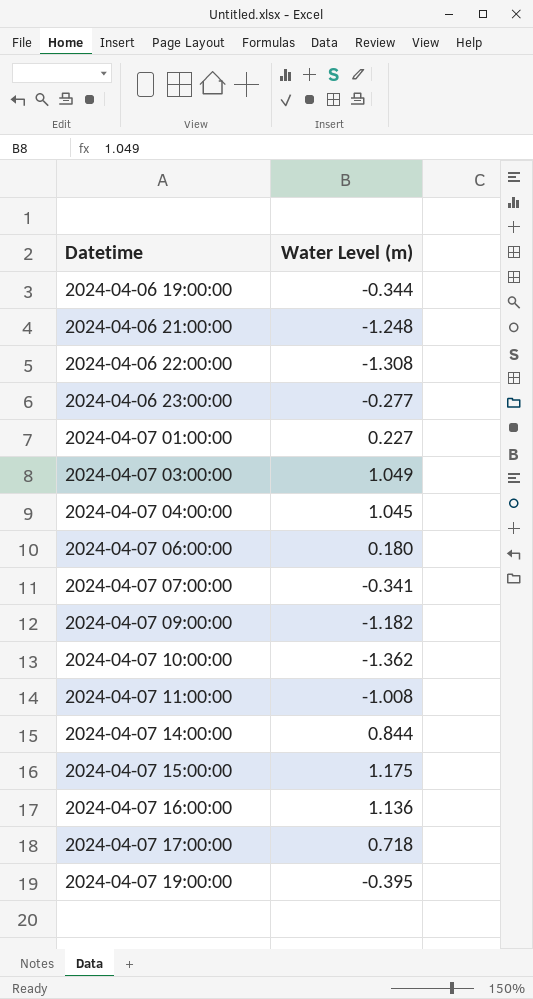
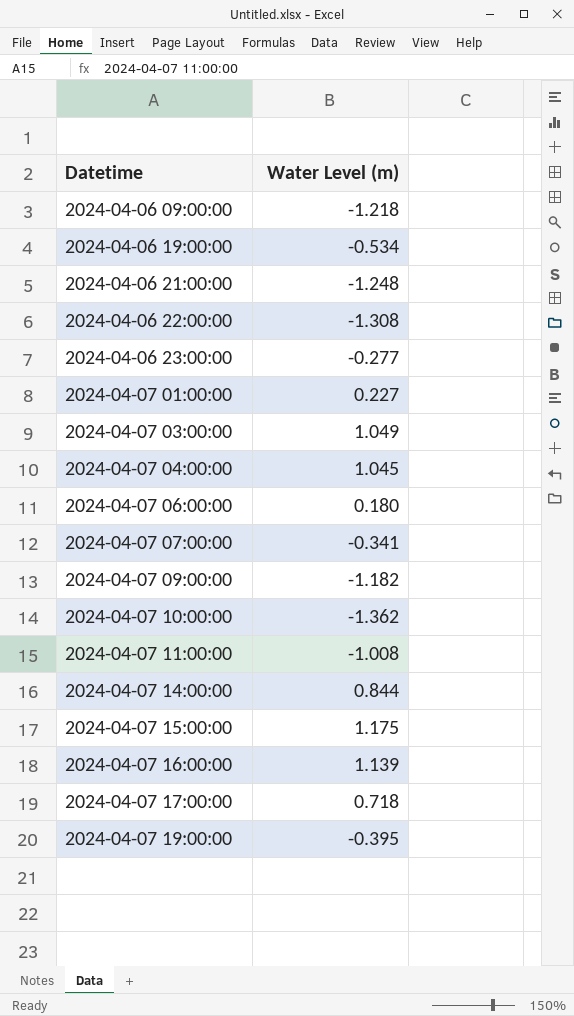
row 2024-04-06 09:00:00: none -> -1.218
2024-04-06 19:00:00 | Water Level (m): -0.344 -> -0.534
2024-04-07 16:00:00 | Water Level (m): 1.136 -> 1.139

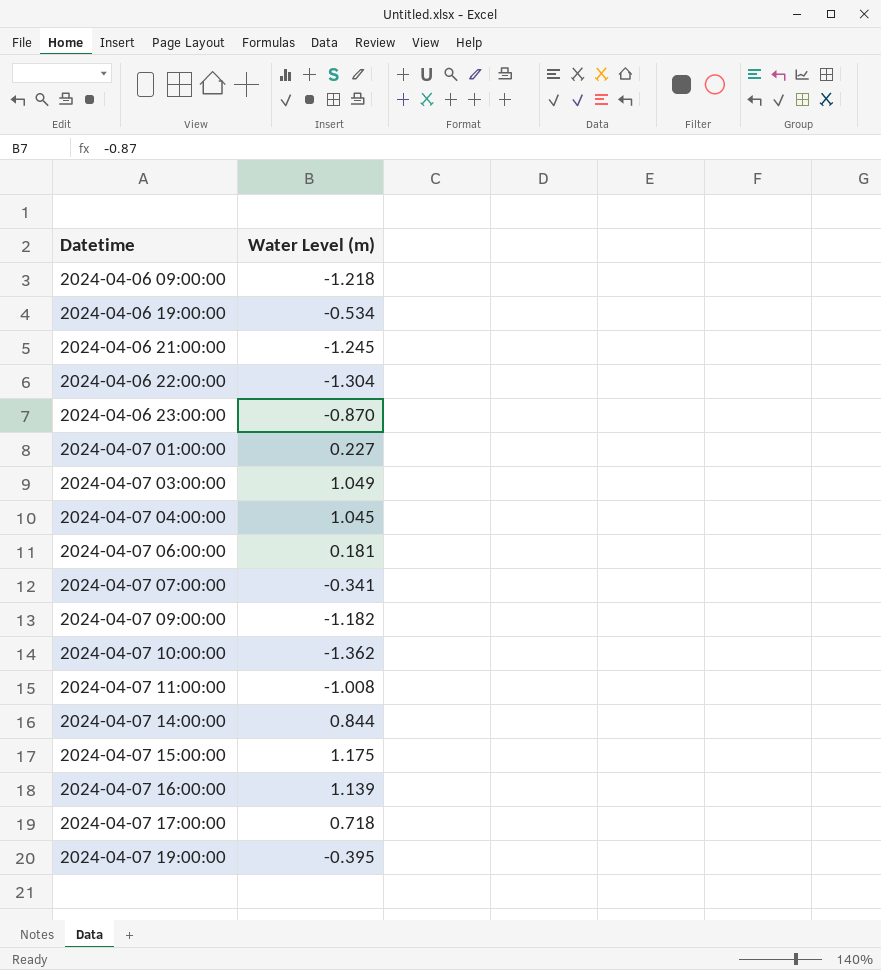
2024-04-06 21:00:00 | Water Level (m): -1.248 -> -1.245
2024-04-06 22:00:00 | Water Level (m): -1.308 -> -1.304
2024-04-06 23:00:00 | Water Level (m): -0.277 -> -0.870
2024-04-07 06:00:00 | Water Level (m): 0.180 -> 0.181

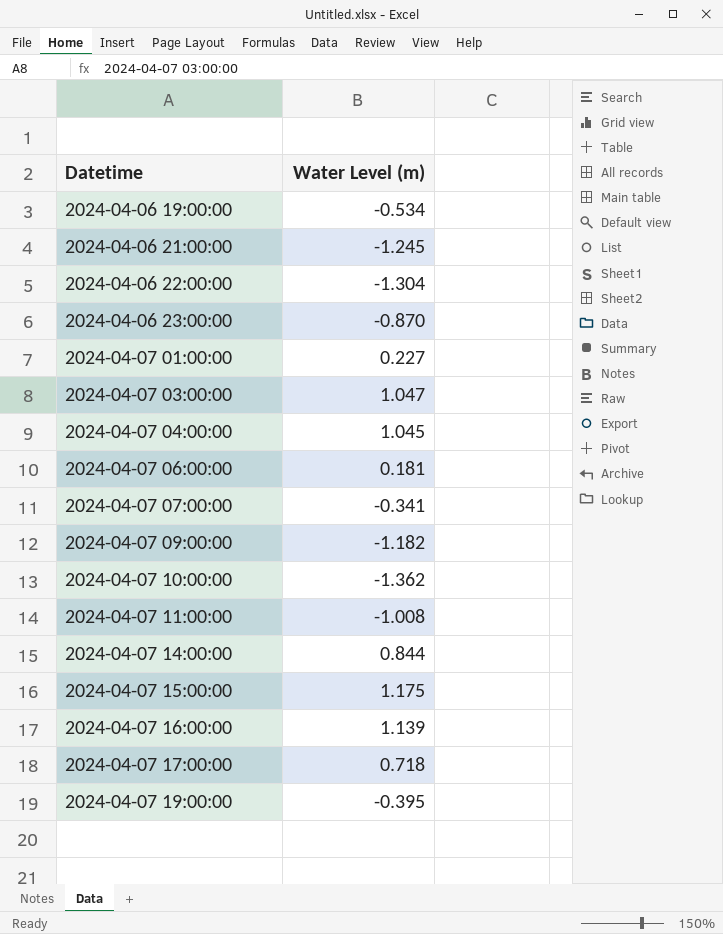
row 2024-04-06 09:00:00: -1.218 -> none
2024-04-07 03:00:00 | Water Level (m): 1.049 -> 1.047

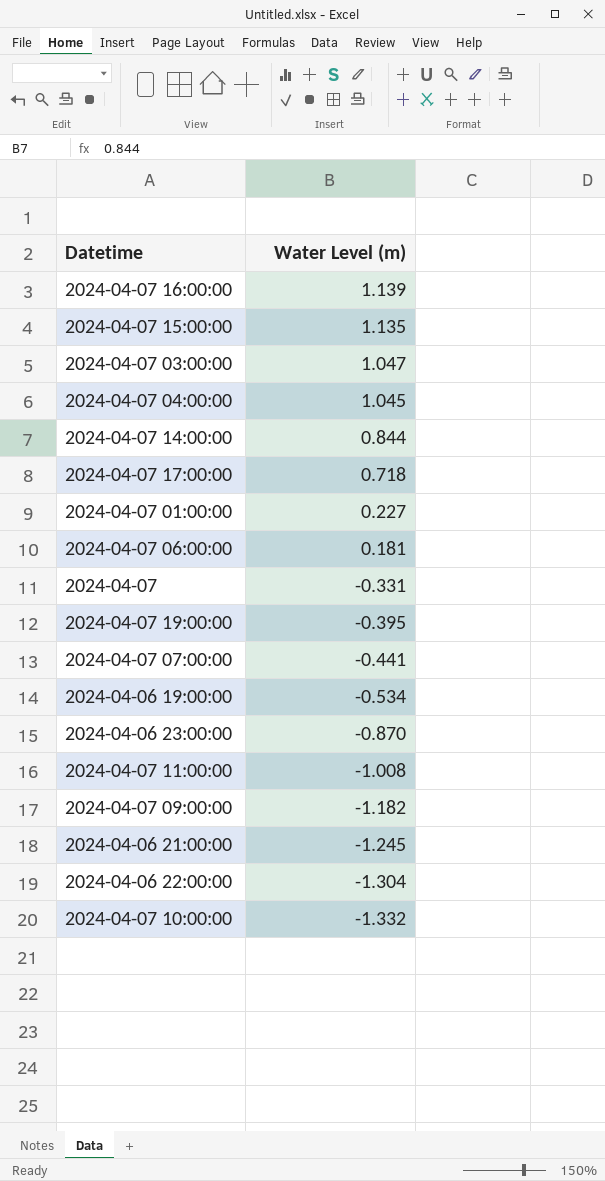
row order: Datetime ascending -> Water Level (m) descending
2024-04-07 15:00:00 | Water Level (m): 1.175 -> 1.135
row 2024-04-07: none -> -0.331
2024-04-07 07:00:00 | Water Level (m): -0.341 -> -0.441
2024-04-07 10:00:00 | Water Level (m): -1.362 -> -1.332

